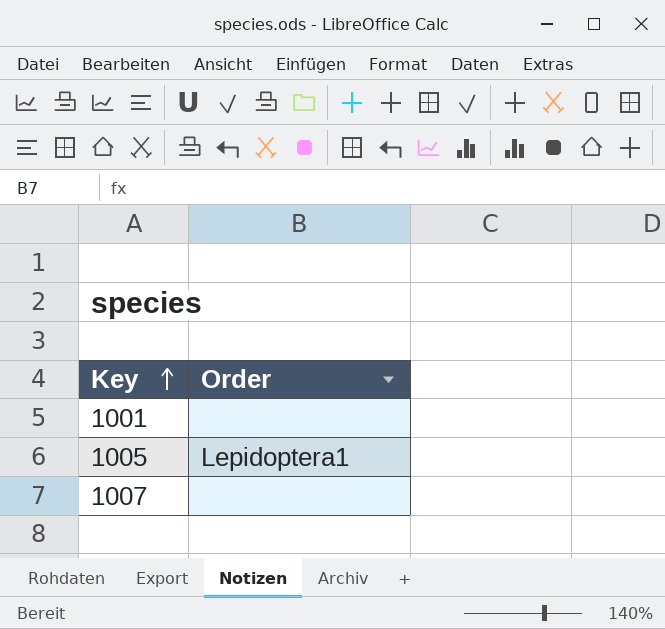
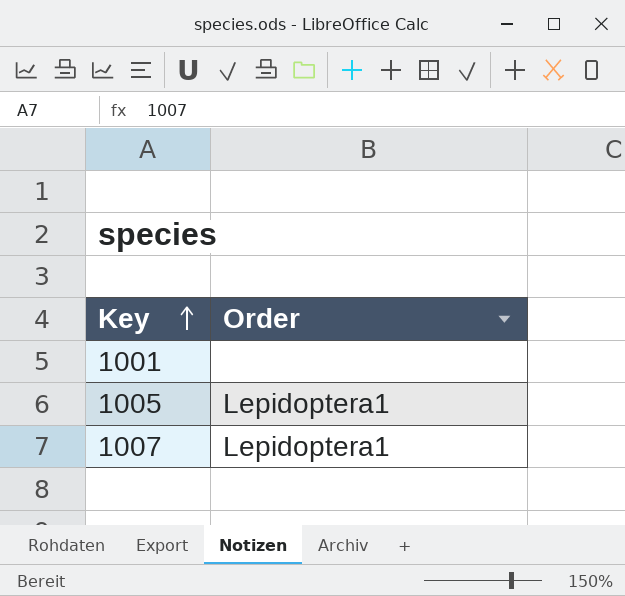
1007 | Order: none -> Lepidoptera1

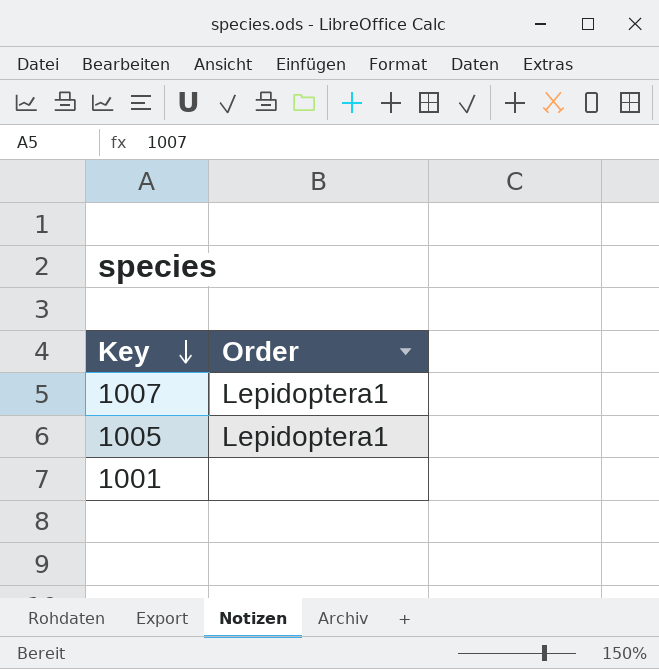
row order: Key ascending -> Key descending

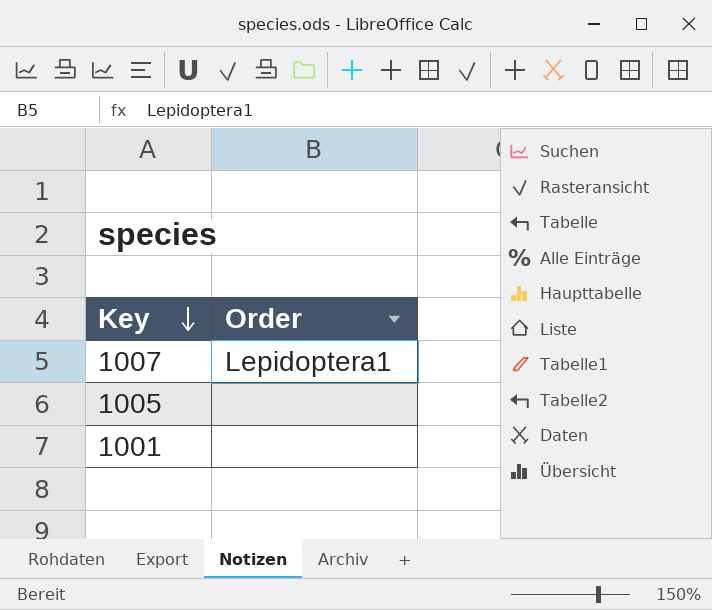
1005 | Order: Lepidoptera1 -> none

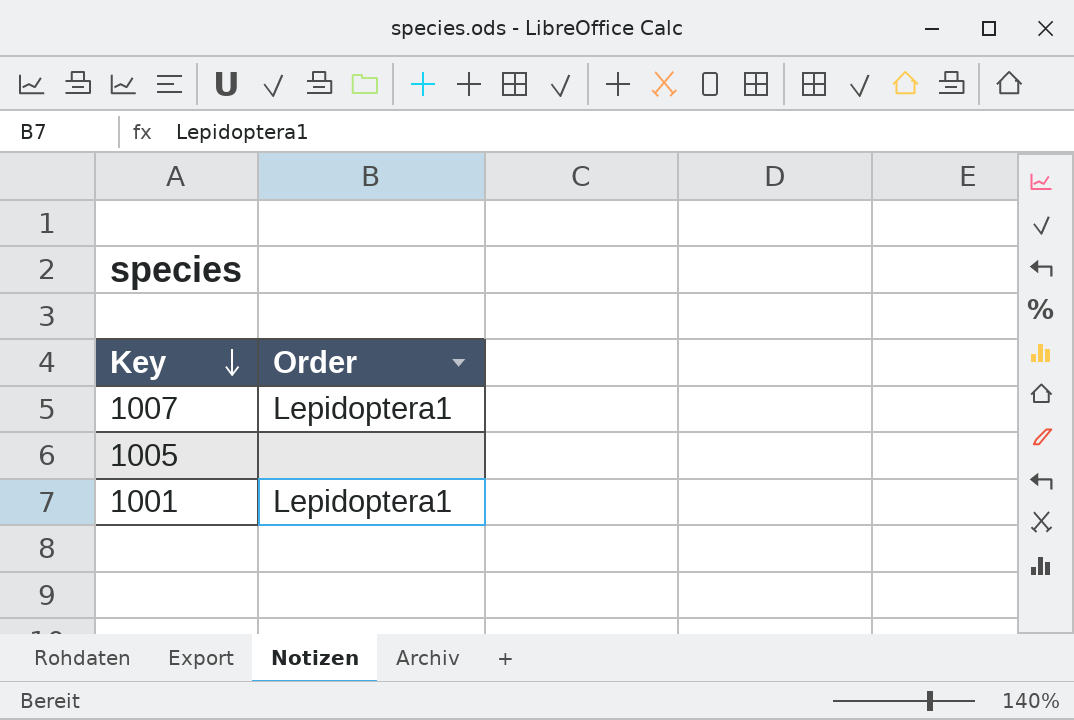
1001 | Order: none -> Lepidoptera1

